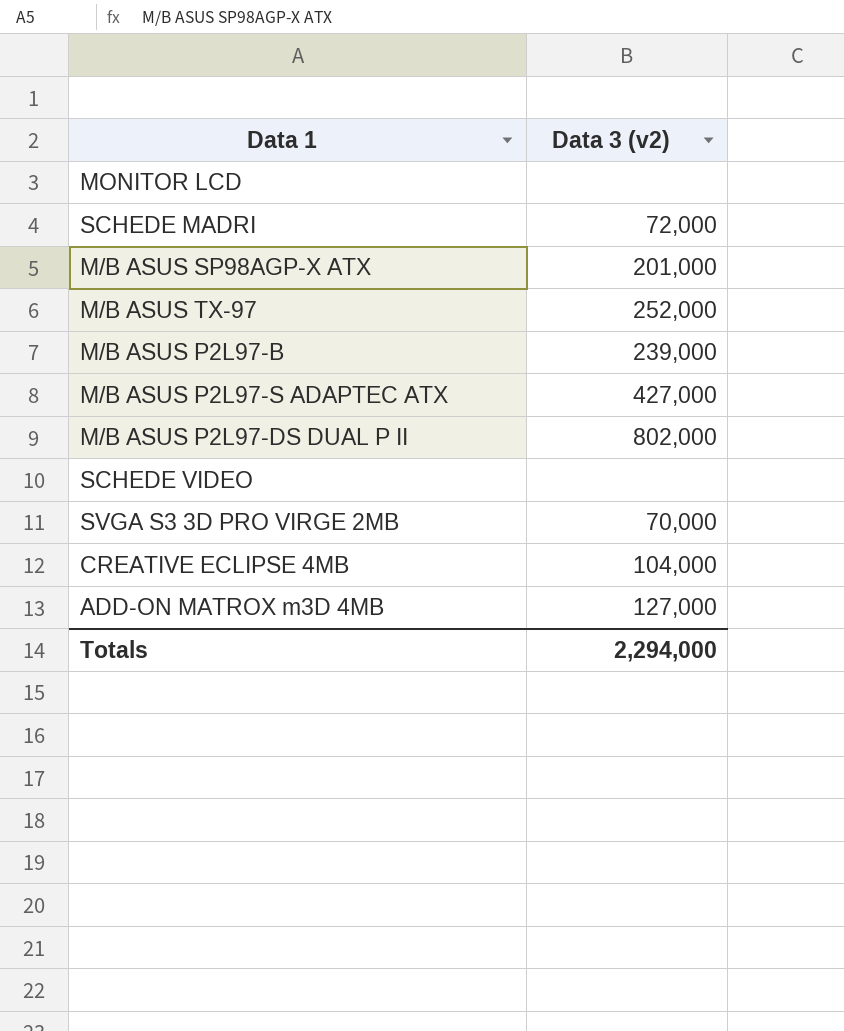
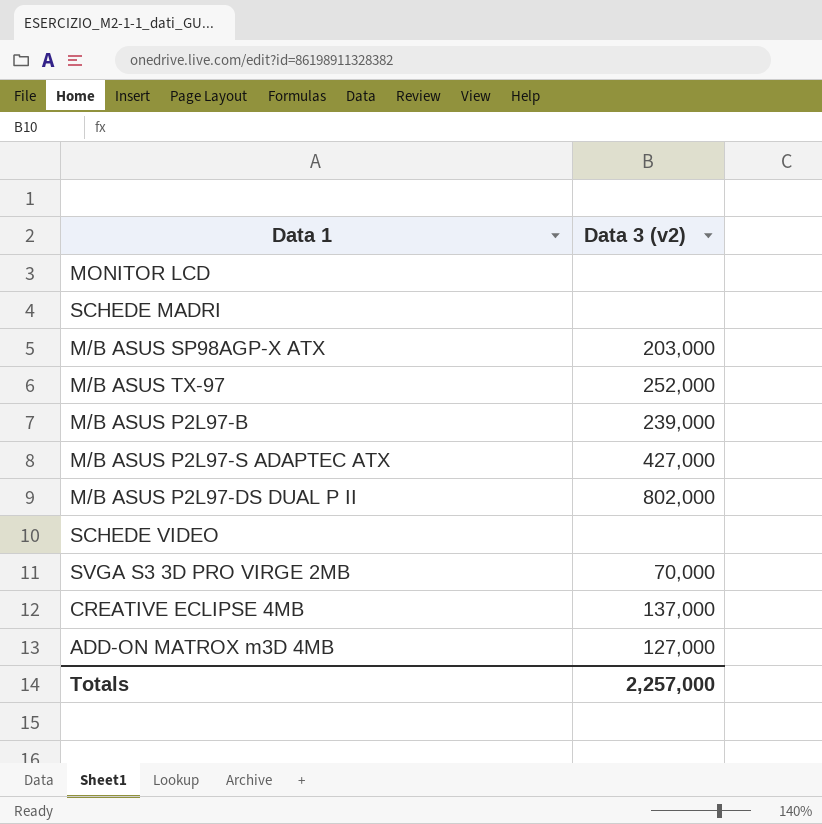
SCHEDE MADRI | Data 3 (v2): 72,000 -> none
M/B ASUS SP98AGP-X ATX | Data 3 (v2): 201,000 -> 203,000
CREATIVE ECLIPSE 4MB | Data 3 (v2): 104,000 -> 137,000
Totals | Data 3 (v2): 2,294,000 -> 2,257,000

